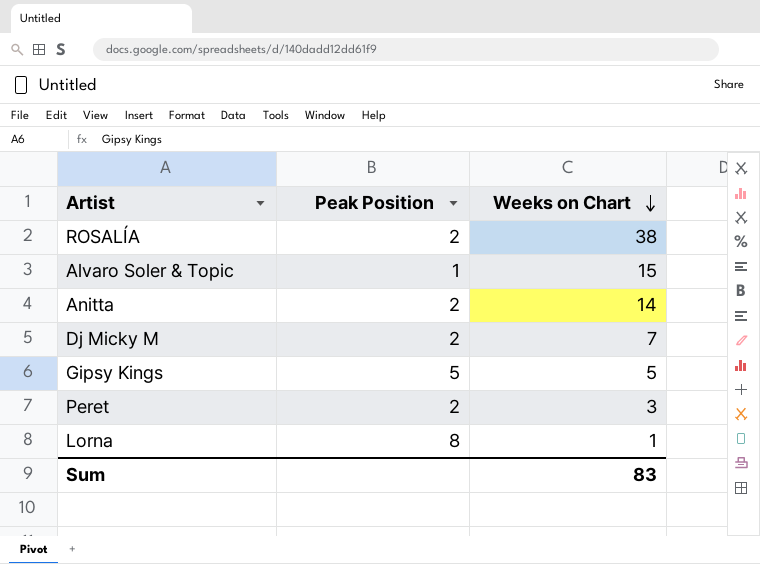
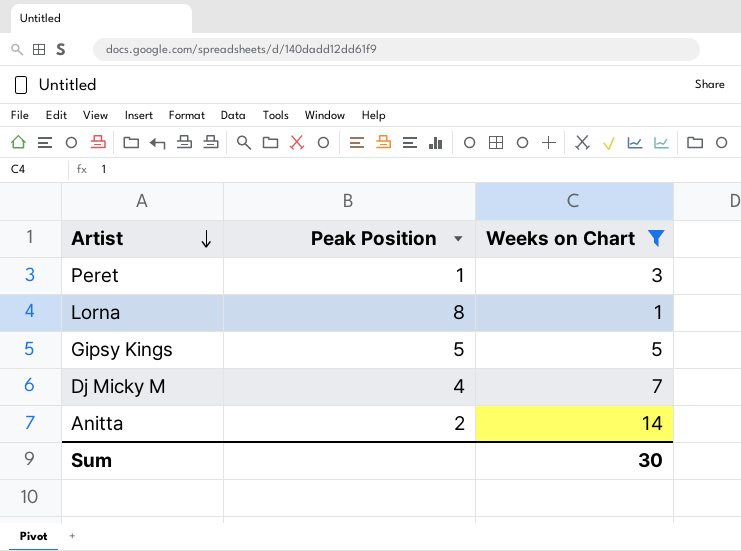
filter: none -> Weeks on Chart <= 14
row order: Weeks on Chart descending -> Artist descending
Peret | Peak Position: 2 -> 1
Dj Micky M | Peak Position: 2 -> 4
Sum | Weeks on Chart: 83 -> 30

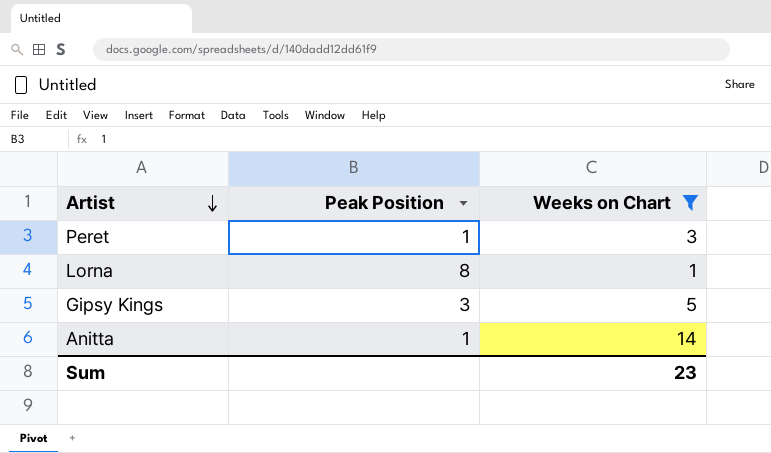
row Dj Micky M: 4 | 7 -> none
Gipsy Kings | Peak Position: 5 -> 3
Anitta | Peak Position: 2 -> 1
Sum | Weeks on Chart: 30 -> 23

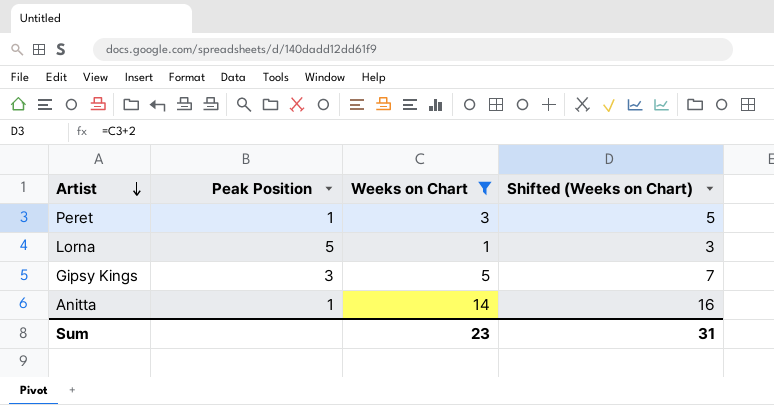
column Shifted (Weeks on Chart) | formula: none -> [Weeks on Chart] + 2
Lorna | Peak Position: 8 -> 5

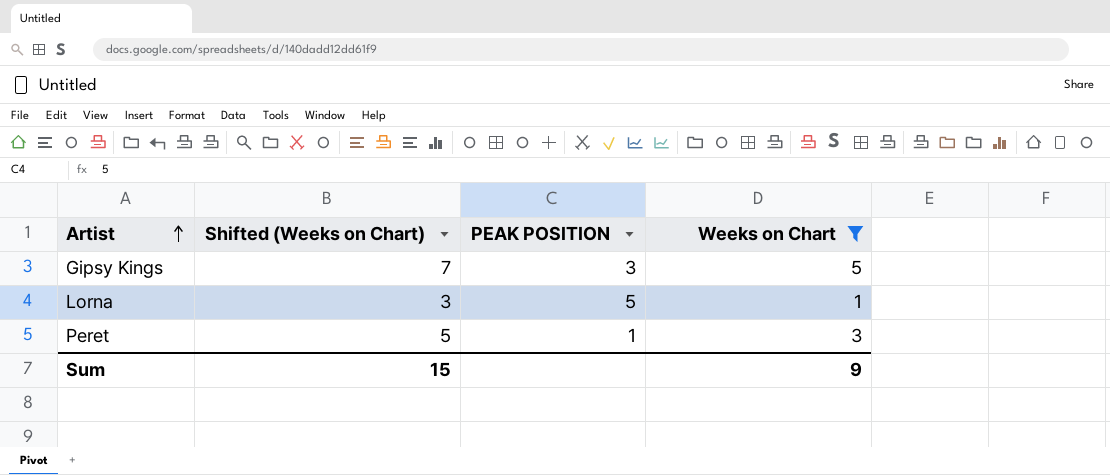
row order: Artist descending -> Artist ascending
column Shifted (Weeks on Chart) | position: 4 -> 2
column name: Peak Position -> PEAK POSITION
row Anitta: 1 | 14 | 16 -> none
Sum | Shifted (Weeks on Chart): 31 -> 15
Sum | Weeks on Chart: 23 -> 9

